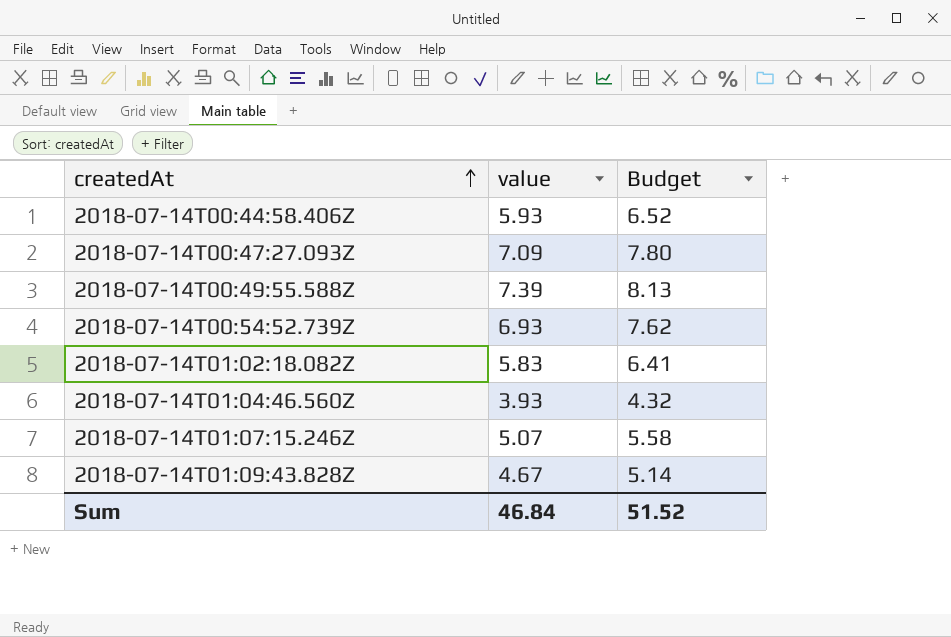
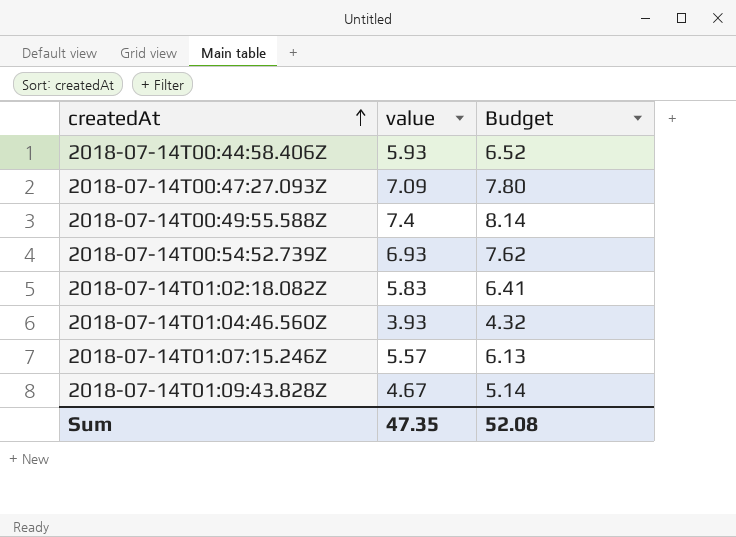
2018-07-14T00:49:55.588Z | value: 7.39 -> 7.4
2018-07-14T00:49:55.588Z | Budget: 8.13 -> 8.14
2018-07-14T01:07:15.246Z | value: 5.07 -> 5.57
2018-07-14T01:07:15.246Z | Budget: 5.58 -> 6.13
Sum | value: 46.84 -> 47.35
Sum | Budget: 51.52 -> 52.08

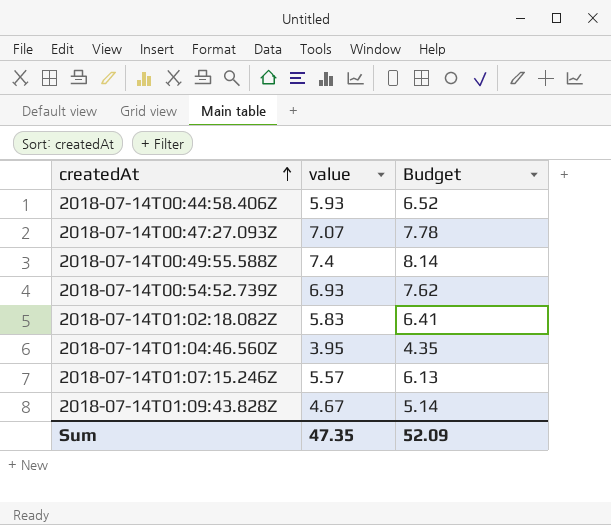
2018-07-14T00:47:27.093Z | value: 7.09 -> 7.07
2018-07-14T00:47:27.093Z | Budget: 7.80 -> 7.78
2018-07-14T01:04:46.560Z | value: 3.93 -> 3.95
2018-07-14T01:04:46.560Z | Budget: 4.32 -> 4.35
Sum | Budget: 52.08 -> 52.09

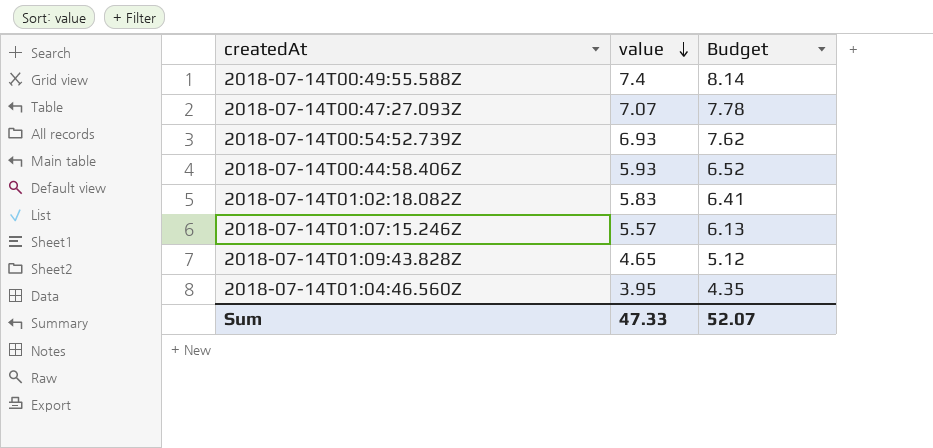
row order: createdAt ascending -> value descending
2018-07-14T01:09:43.828Z | value: 4.67 -> 4.65
2018-07-14T01:09:43.828Z | Budget: 5.14 -> 5.12
Sum | value: 47.35 -> 47.33
Sum | Budget: 52.09 -> 52.07

